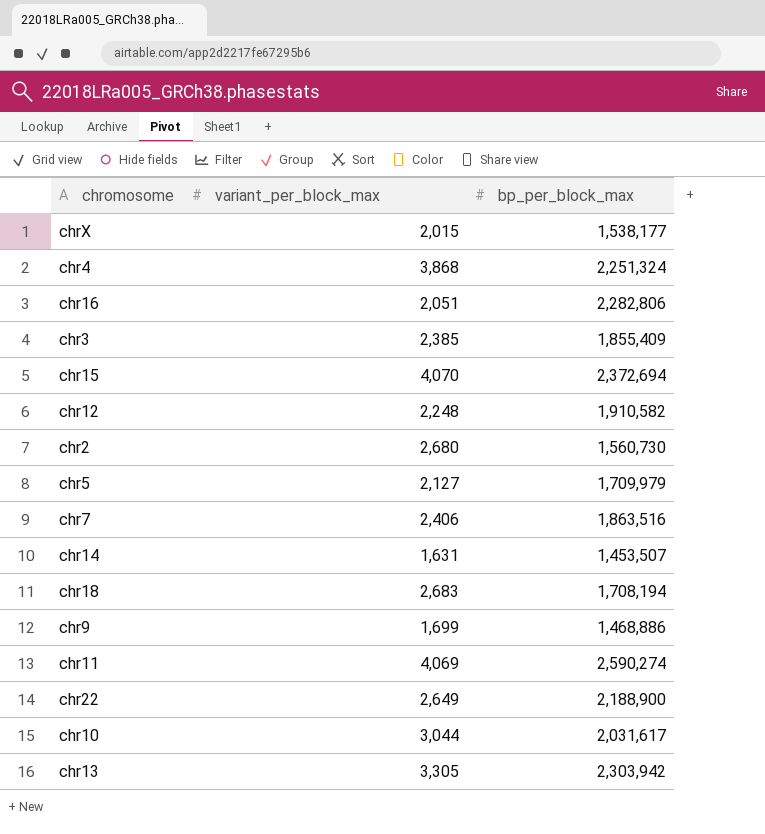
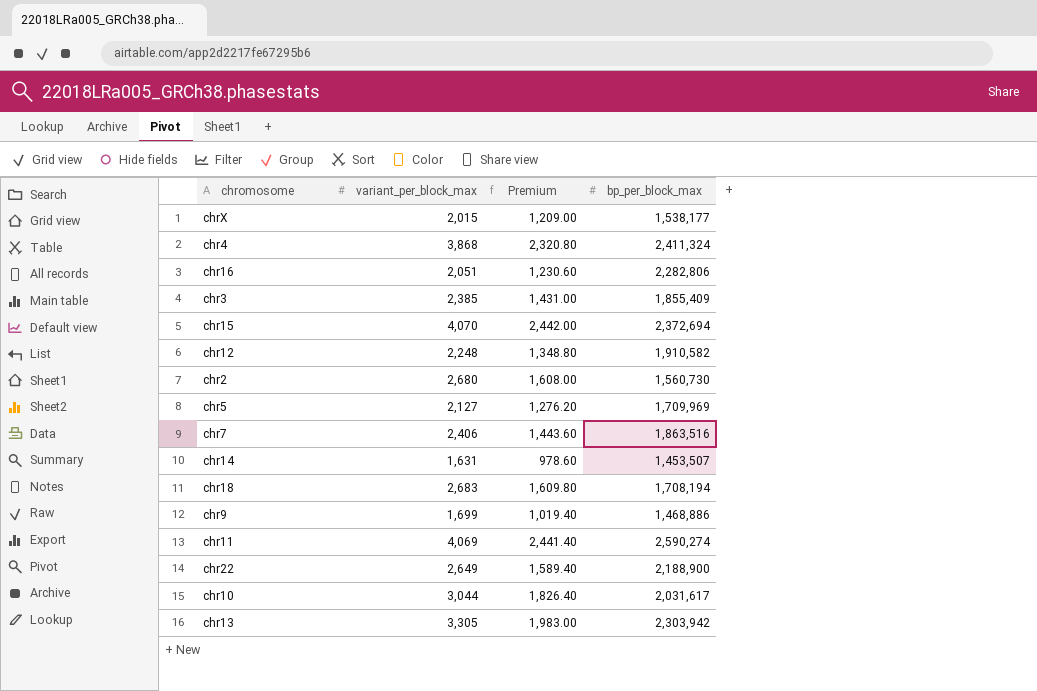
column Premium | formula: none -> [variant_per_block_max] * 0.6
chr4 | bp_per_block_max: 2,251,324 -> 2,411,324
chr5 | bp_per_block_max: 1,709,979 -> 1,709,969

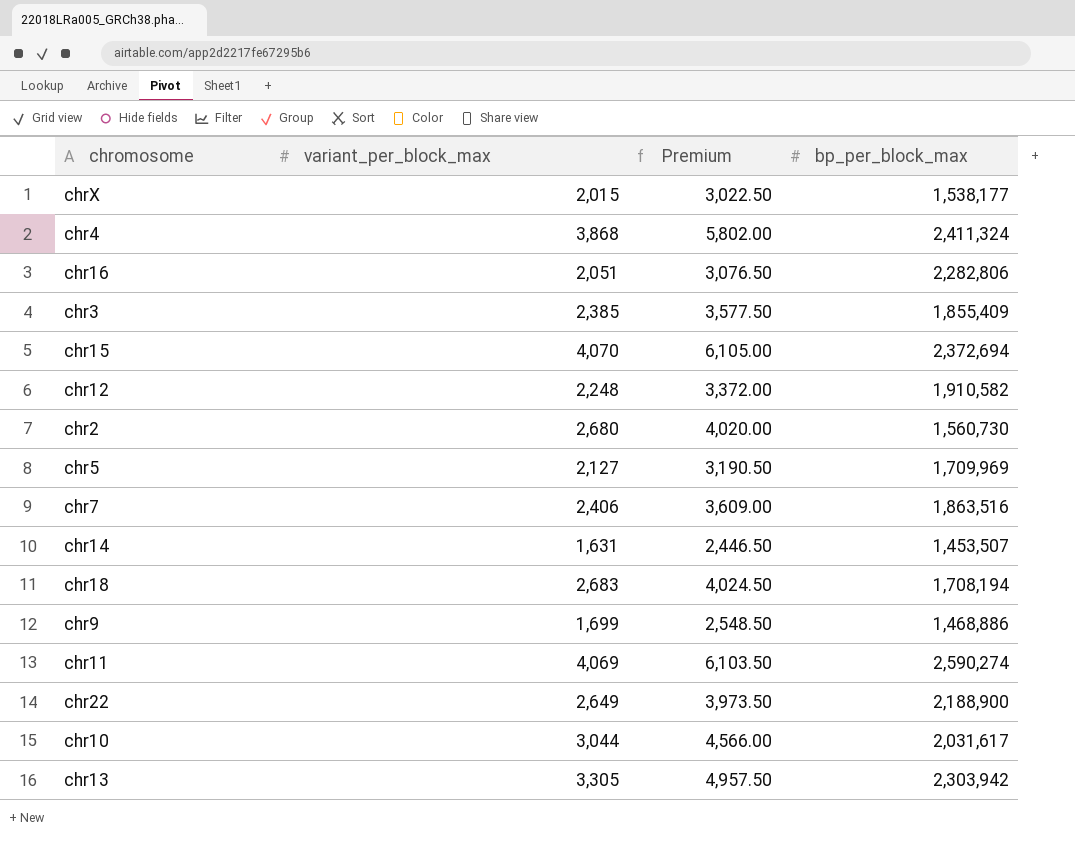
column Premium | formula: [variant_per_block_max] * 0.6 -> [variant_per_block_max] * 1.5

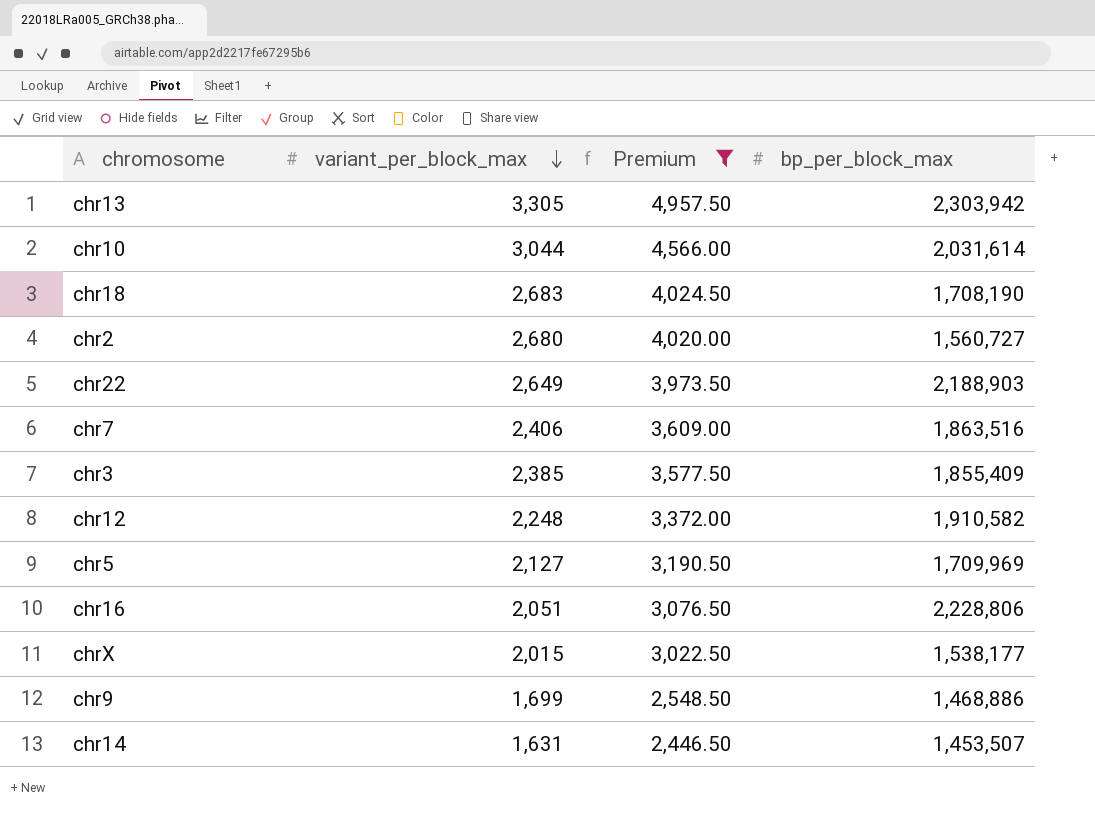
filter: none -> Premium <= 4,957.50
row order: none -> variant_per_block_max descending
chr10 | bp_per_block_max: 2,031,617 -> 2,031,614
chr18 | bp_per_block_max: 1,708,194 -> 1,708,190
chr2 | bp_per_block_max: 1,560,730 -> 1,560,727
chr22 | bp_per_block_max: 2,188,900 -> 2,188,903
chr16 | bp_per_block_max: 2,282,806 -> 2,228,806

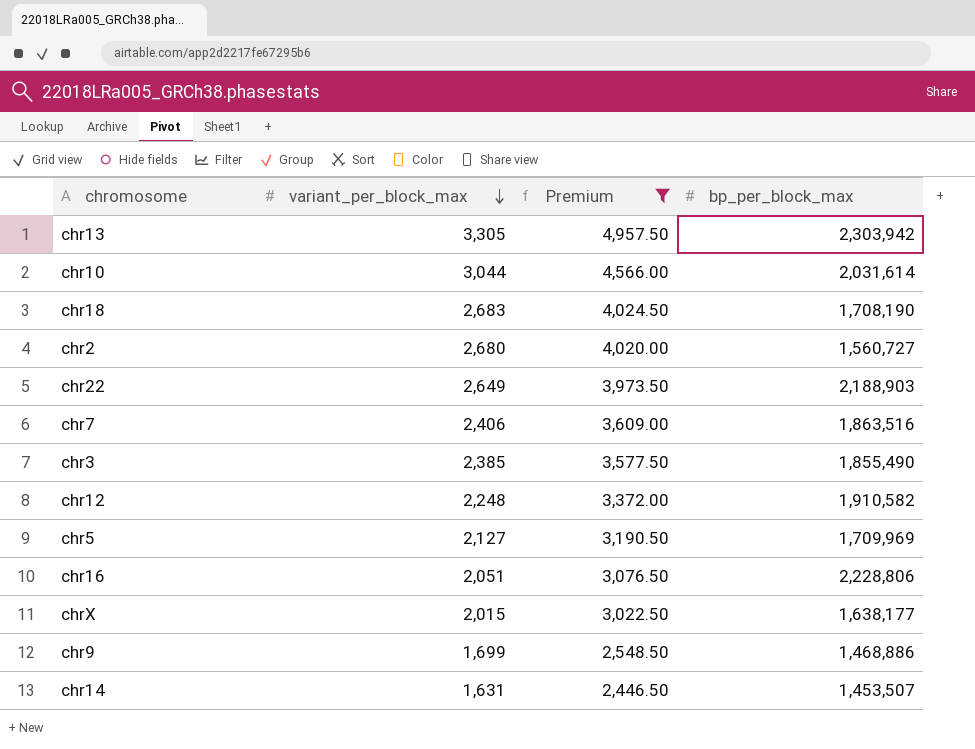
chr3 | bp_per_block_max: 1,855,409 -> 1,855,490
chrX | bp_per_block_max: 1,538,177 -> 1,638,177

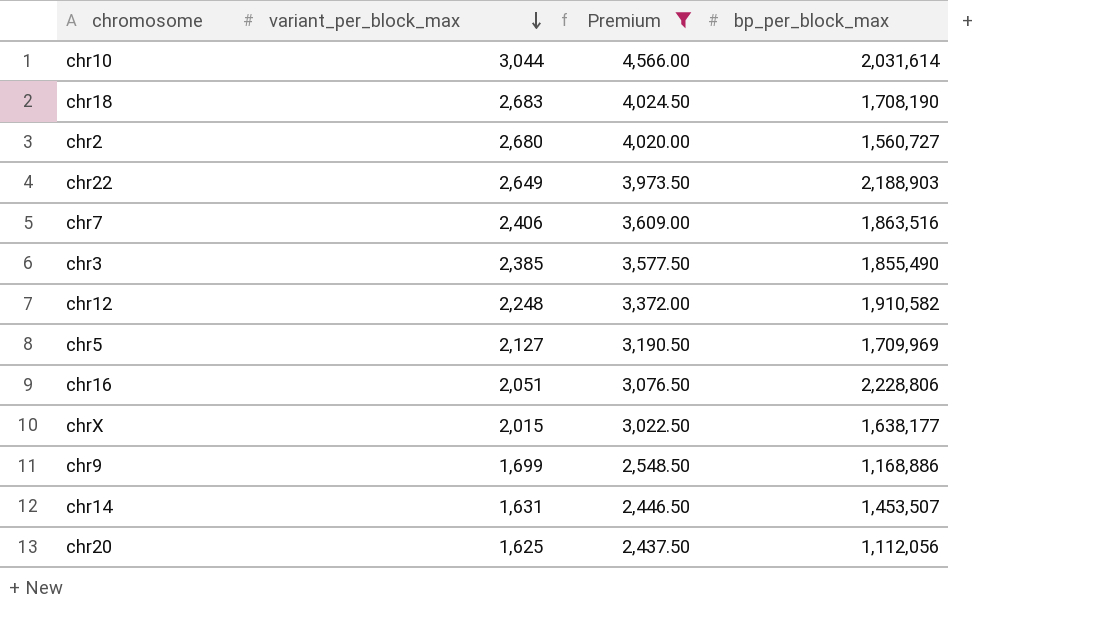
row chr13: 3,305 | 4,957.50 | 2,303,942 -> none
chr9 | bp_per_block_max: 1,468,886 -> 1,168,886
row chr20: none -> 1,625 | 2,437.50 | 1,112,056

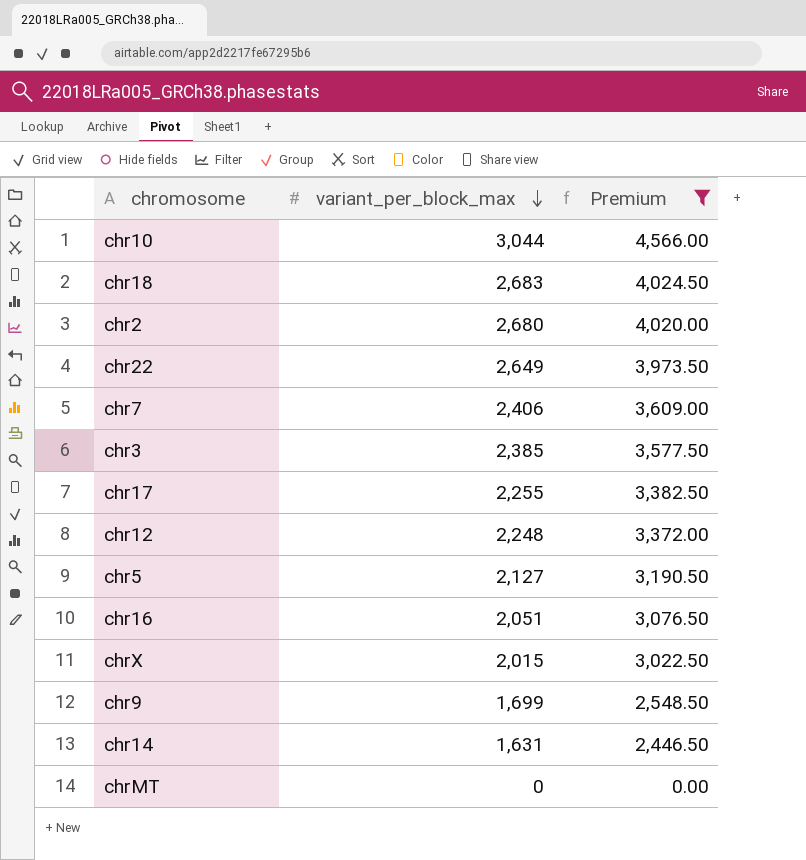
column bp_per_block_max | position: 4 -> none
row chr20: 1,625 | 2,437.50 | 1,112,056 -> none
row chr17: none -> 2,255 | 3,382.50
row chrMT: none -> 0 | 0.00

